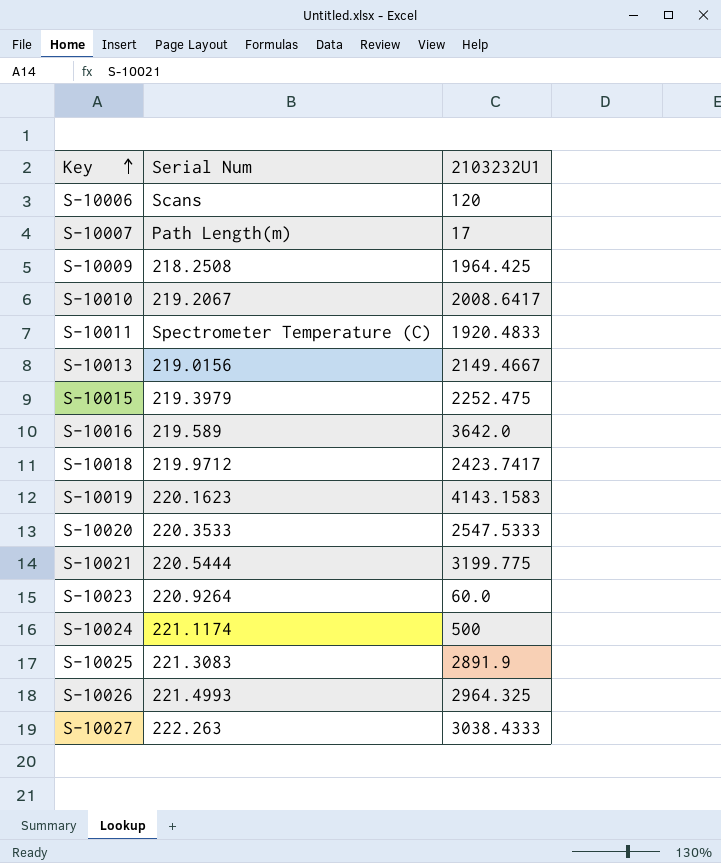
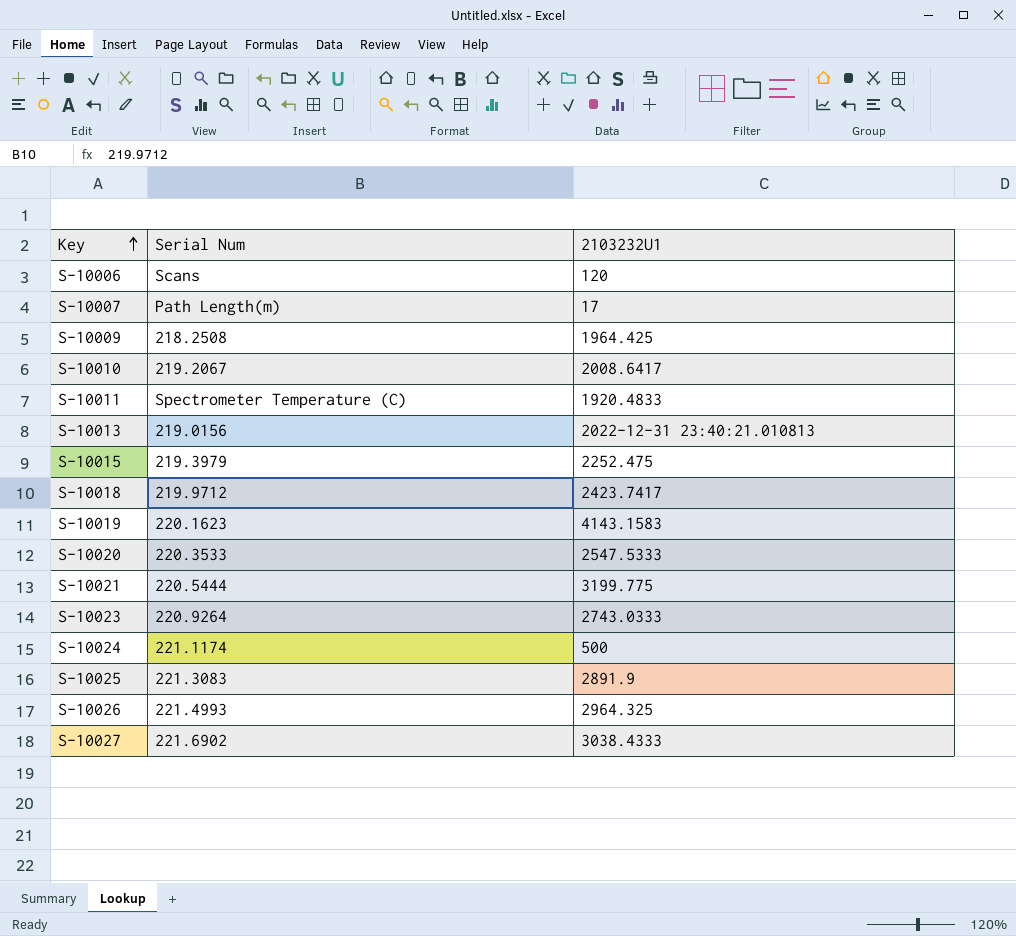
row S-10016: 219.589 | 3642.0 -> none
S-10013 | 2103232U1: 2149.4667 -> 2022-12-31 23:40:21.010813
S-10023 | 2103232U1: 60.0 -> 2743.0333
S-10027 | Serial Num: 222.263 -> 221.6902

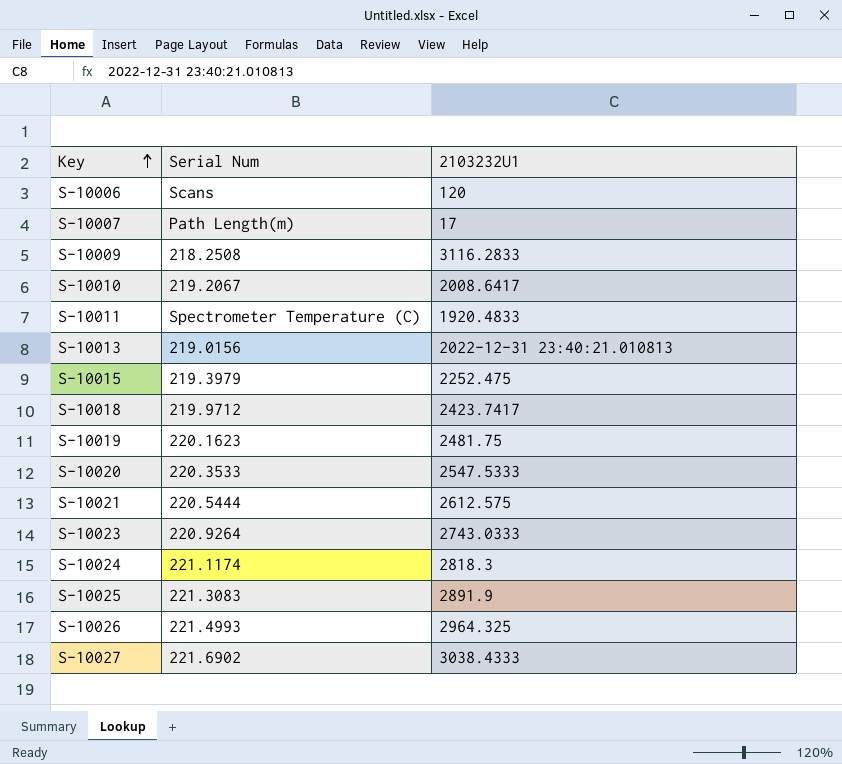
S-10009 | 2103232U1: 1964.425 -> 3116.2833
S-10019 | 2103232U1: 4143.1583 -> 2481.75
S-10021 | 2103232U1: 3199.775 -> 2612.575
S-10024 | 2103232U1: 500 -> 2818.3

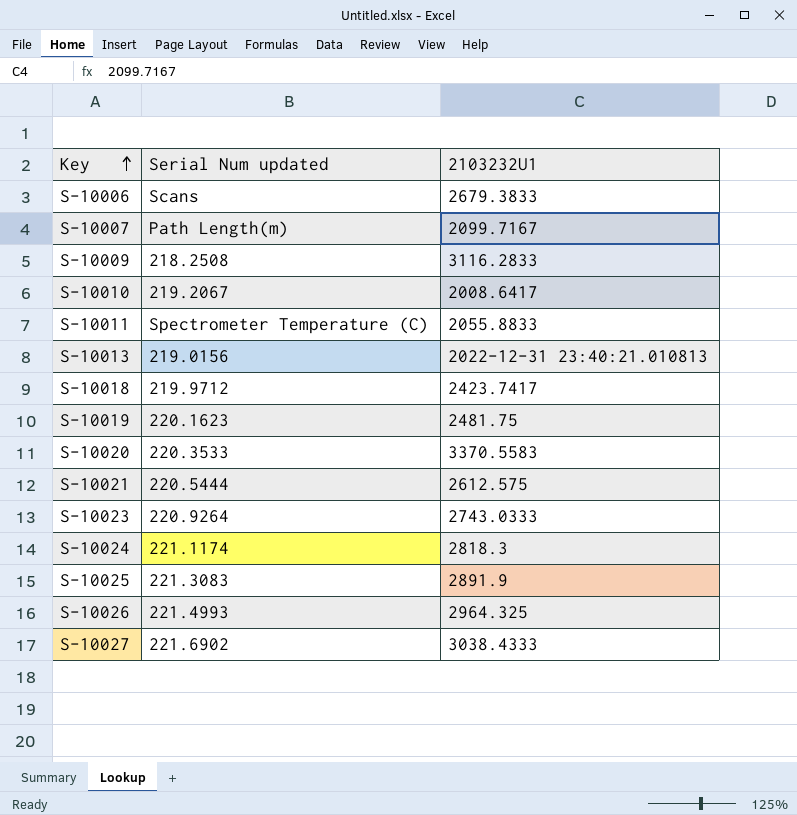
column name: Serial Num -> Serial Num updated
row S-10015: 219.3979 | 2252.475 -> none
S-10006 | 2103232U1: 120 -> 2679.3833
S-10007 | 2103232U1: 17 -> 2099.7167
S-10011 | 2103232U1: 1920.4833 -> 2055.8833
S-10020 | 2103232U1: 2547.5333 -> 3370.5583

